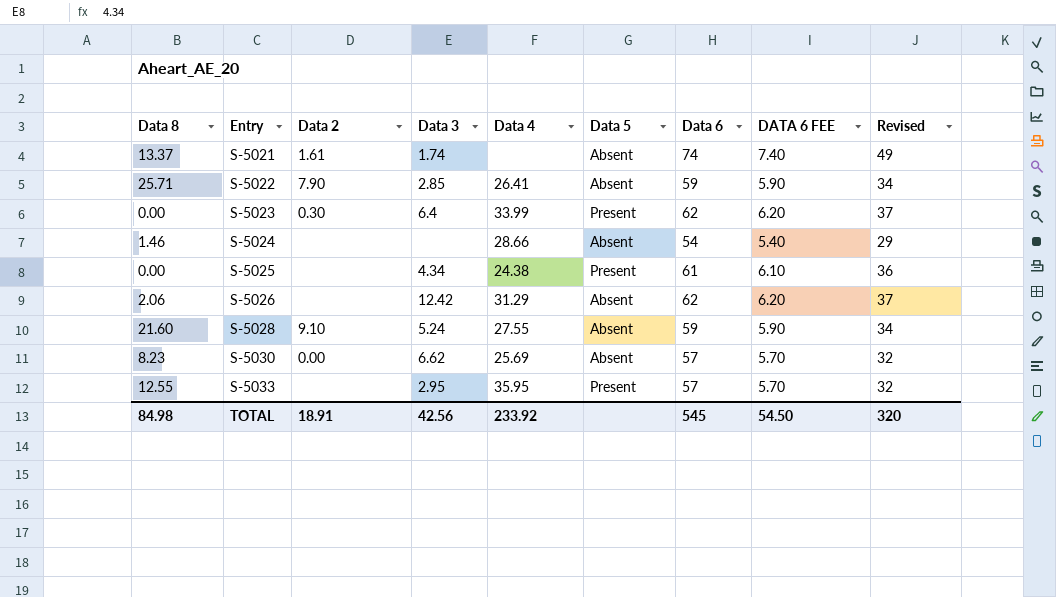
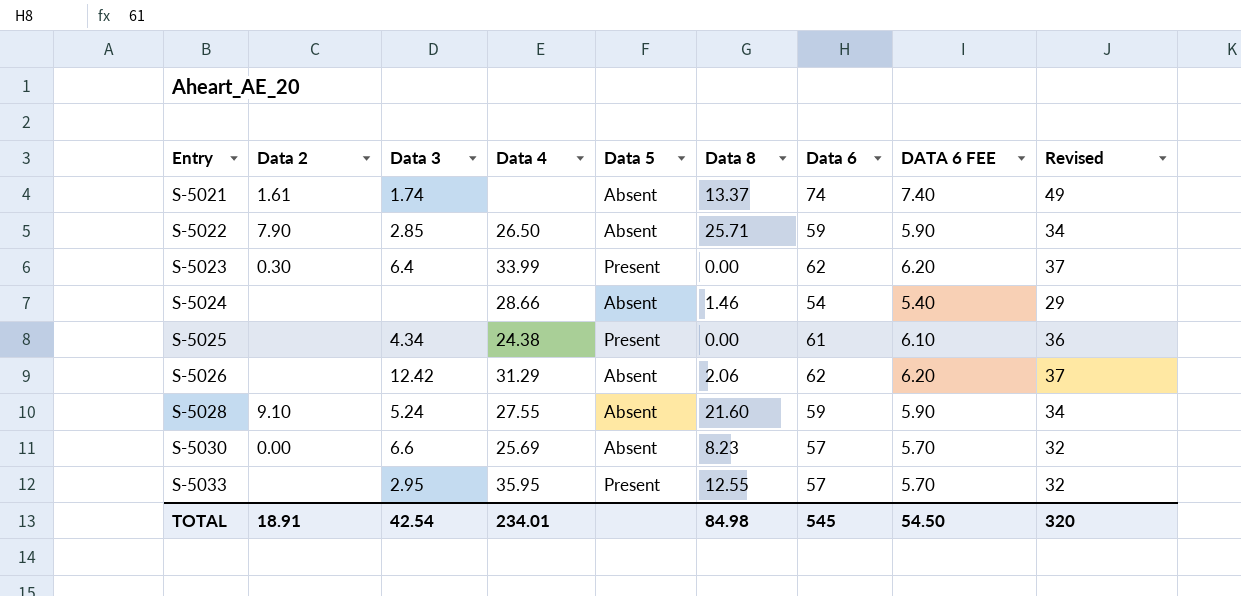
column Data 8 | position: 1 -> 6
S-5022 | Data 4: 26.41 -> 26.50
S-5030 | Data 3: 6.62 -> 6.6
TOTAL | Data 3: 42.56 -> 42.54
TOTAL | Data 4: 233.92 -> 234.01

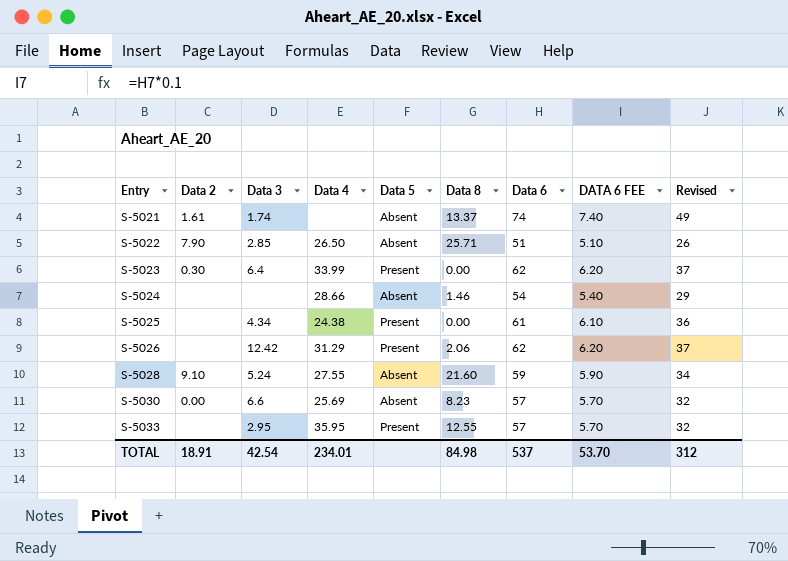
S-5022 | Data 6: 59 -> 51
S-5022 | DATA 6 FEE: 5.90 -> 5.10
S-5022 | Revised: 34 -> 26
S-5026 | Data 5: Absent -> Present
TOTAL | Data 6: 545 -> 537
TOTAL | DATA 6 FEE: 54.50 -> 53.70
TOTAL | Revised: 320 -> 312

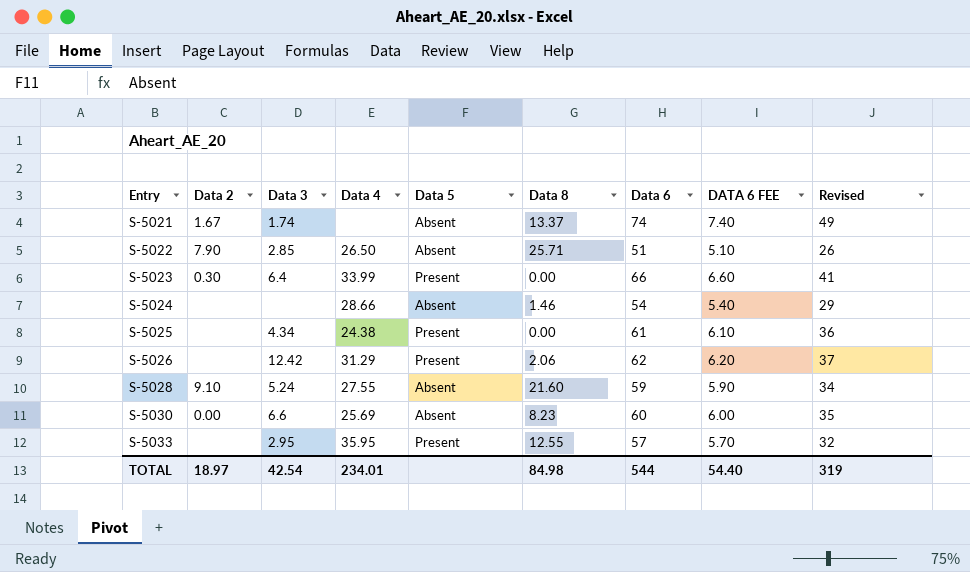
S-5021 | Data 2: 1.61 -> 1.67
S-5023 | Data 6: 62 -> 66
S-5023 | DATA 6 FEE: 6.20 -> 6.60
S-5023 | Revised: 37 -> 41
S-5030 | Data 6: 57 -> 60
S-5030 | DATA 6 FEE: 5.70 -> 6.00
S-5030 | Revised: 32 -> 35
TOTAL | Data 2: 18.91 -> 18.97
TOTAL | Data 6: 537 -> 544
TOTAL | DATA 6 FEE: 53.70 -> 54.40
TOTAL | Revised: 312 -> 319

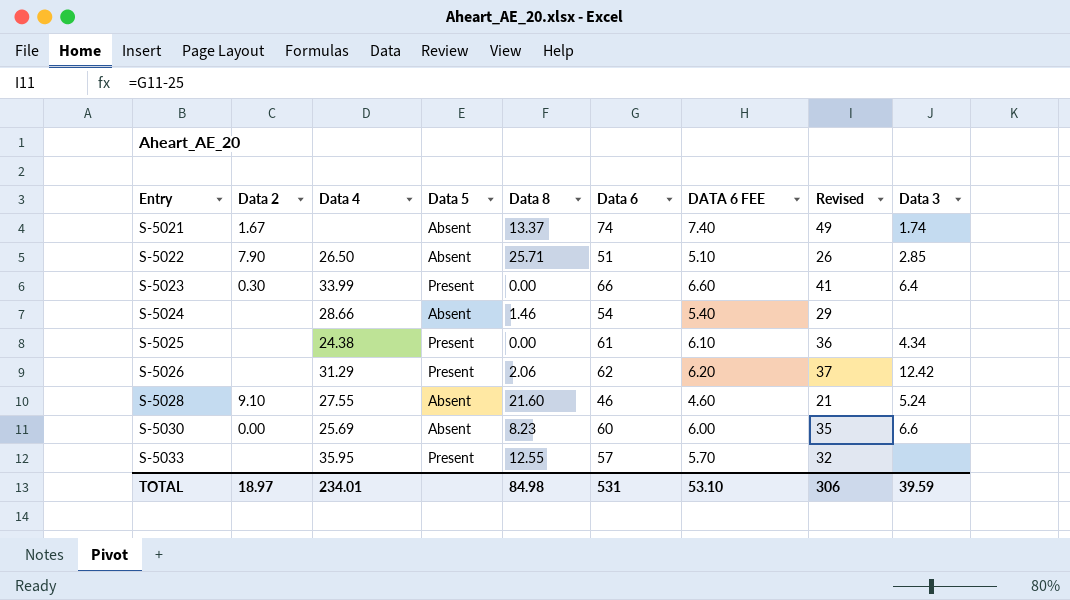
column Data 3 | position: 3 -> 9
S-5028 | Data 6: 59 -> 46
S-5028 | DATA 6 FEE: 5.90 -> 4.60
S-5028 | Revised: 34 -> 21
S-5033 | Data 3: 2.95 -> none
TOTAL | Data 6: 544 -> 531
TOTAL | DATA 6 FEE: 54.40 -> 53.10
TOTAL | Revised: 319 -> 306
TOTAL | Data 3: 42.54 -> 39.59

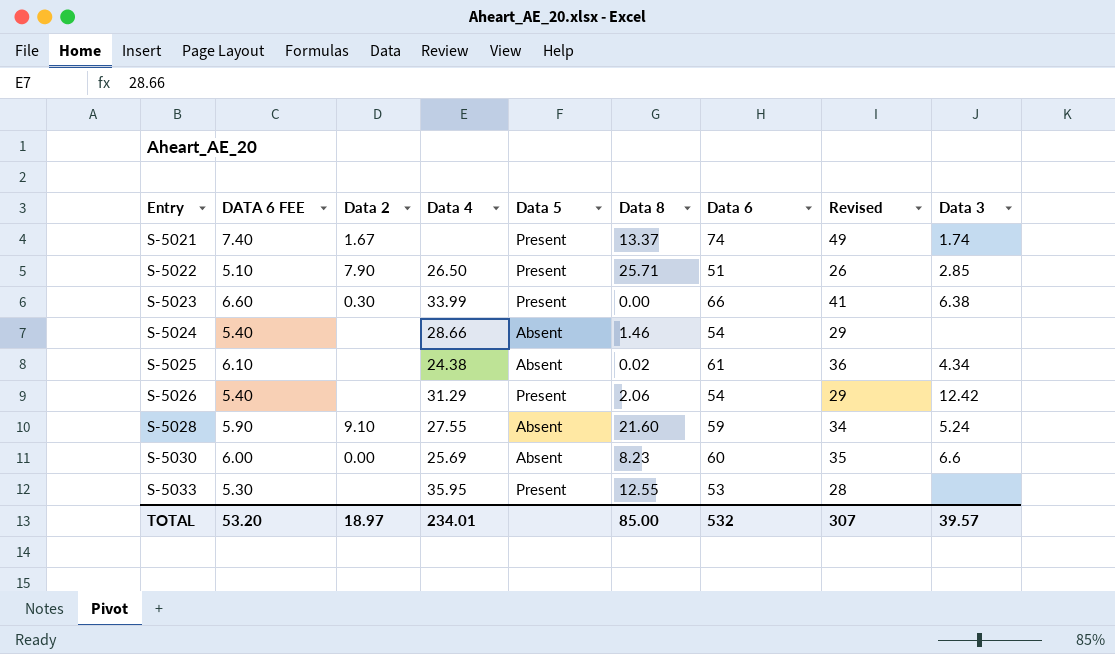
column DATA 6 FEE | position: 7 -> 2
S-5021 | Data 5: Absent -> Present
S-5022 | Data 5: Absent -> Present
S-5023 | Data 3: 6.4 -> 6.38
S-5025 | Data 5: Present -> Absent
S-5025 | Data 8: 0.00 -> 0.02
S-5026 | DATA 6 FEE: 6.20 -> 5.40
S-5026 | Data 6: 62 -> 54
S-5026 | Revised: 37 -> 29
S-5028 | DATA 6 FEE: 4.60 -> 5.90
S-5028 | Data 6: 46 -> 59
S-5028 | Revised: 21 -> 34
S-5033 | DATA 6 FEE: 5.70 -> 5.30
S-5033 | Data 6: 57 -> 53
S-5033 | Revised: 32 -> 28
TOTAL | DATA 6 FEE: 53.10 -> 53.20
TOTAL | Data 8: 84.98 -> 85.00
TOTAL | Data 6: 531 -> 532
TOTAL | Revised: 306 -> 307
TOTAL | Data 3: 39.59 -> 39.57

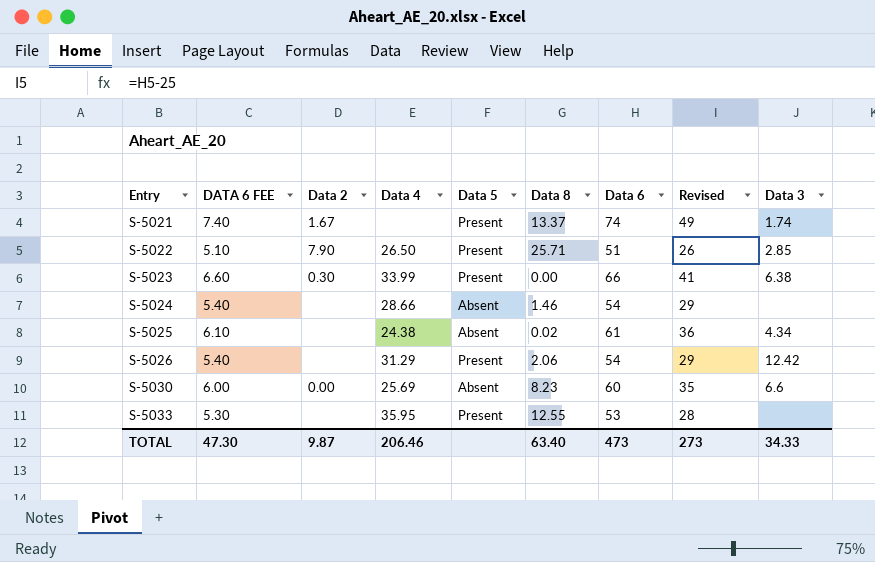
row S-5028: 5.90 | 9.10 | 27.55 | Absent | 21.60 | 59 | 34 | 5.24 -> none
TOTAL | DATA 6 FEE: 53.20 -> 47.30
TOTAL | Data 2: 18.97 -> 9.87
TOTAL | Data 4: 234.01 -> 206.46
TOTAL | Data 8: 85.00 -> 63.40
TOTAL | Data 6: 532 -> 473
TOTAL | Revised: 307 -> 273
TOTAL | Data 3: 39.57 -> 34.33

